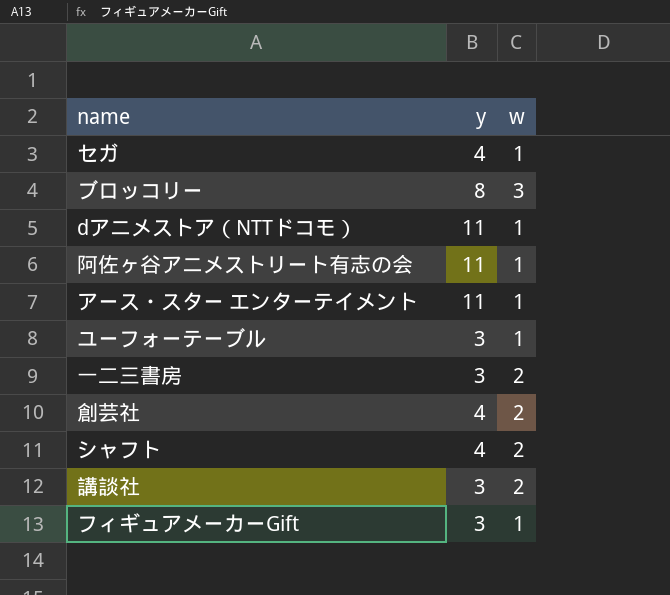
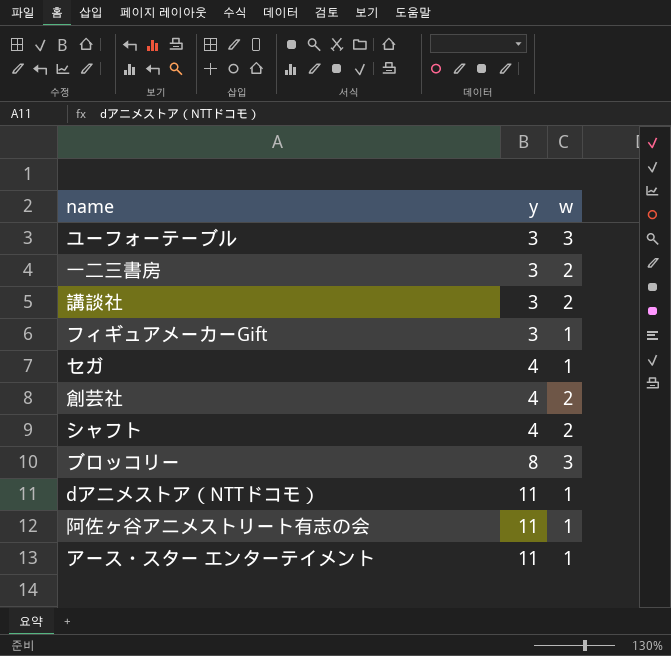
row order: none -> y ascending
ユーフォーテーブル | w: 1 -> 3

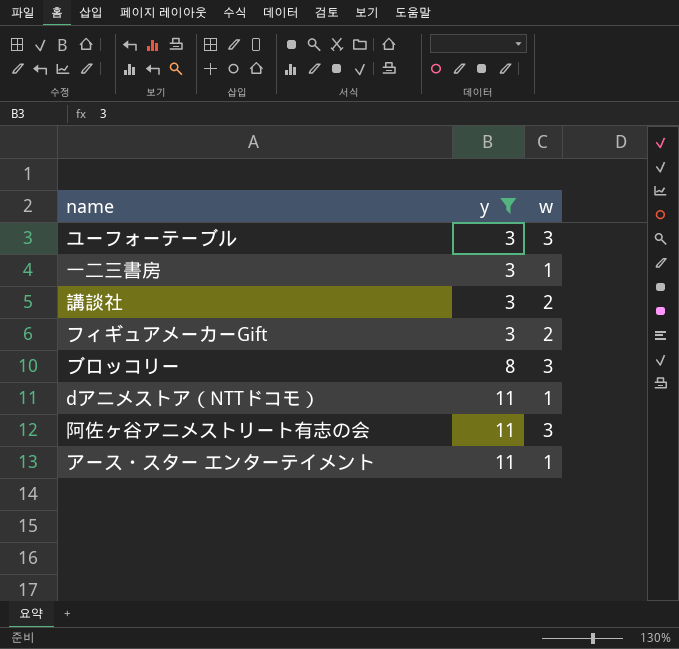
filter: none -> y != 4
一二三書房 | w: 2 -> 1
フィギュアメーカーGift | w: 1 -> 2
阿佐ヶ谷アニメストリート有志の会 | w: 1 -> 3

